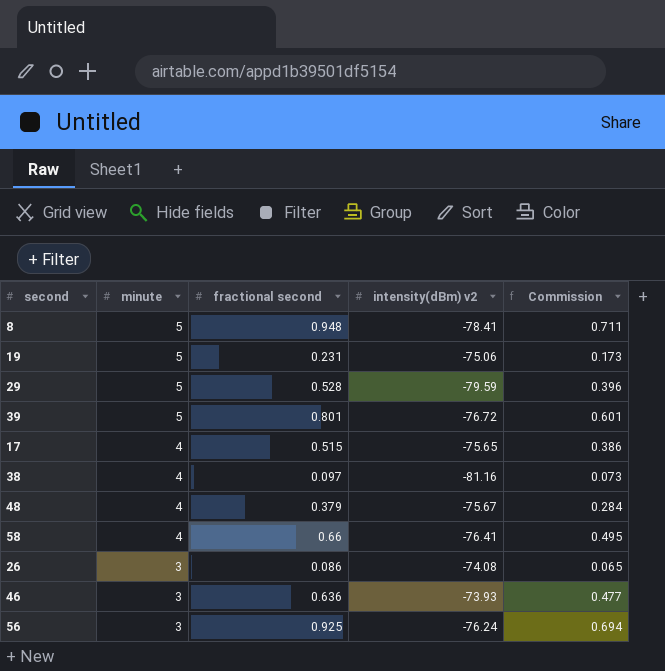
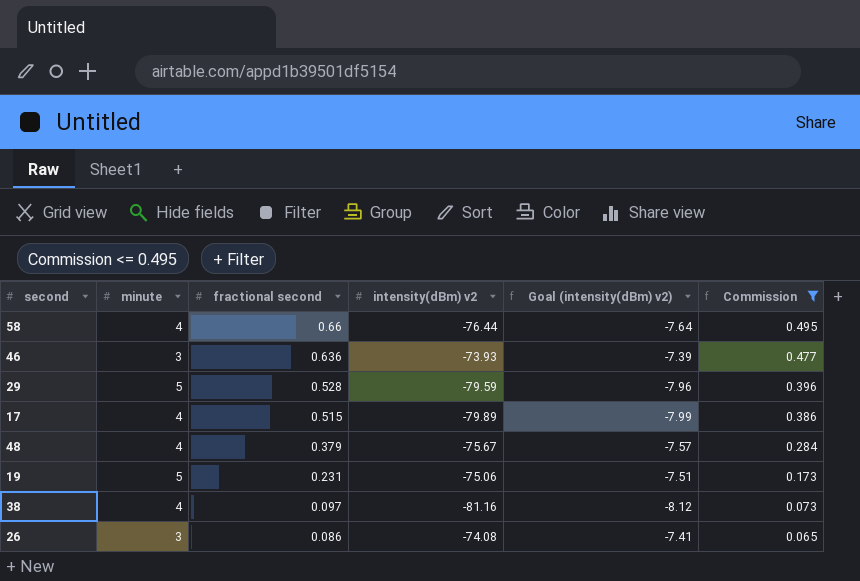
filter: none -> Commission <= 0.495
row order: minute descending -> fractional second descending
column Goal (intensity(dBm) v2) | formula: none -> [intensity(dBm) v2] * 0.1
58 | intensity(dBm) v2: -76.41 -> -76.44
17 | intensity(dBm) v2: -75.65 -> -79.89

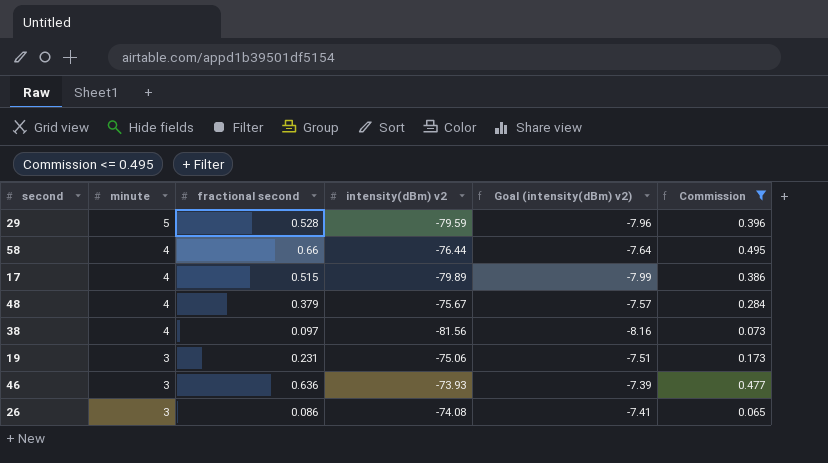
row order: fractional second descending -> minute descending
38 | intensity(dBm) v2: -81.16 -> -81.56
38 | Goal (intensity(dBm) v2): -8.12 -> -8.16
19 | minute: 5 -> 3

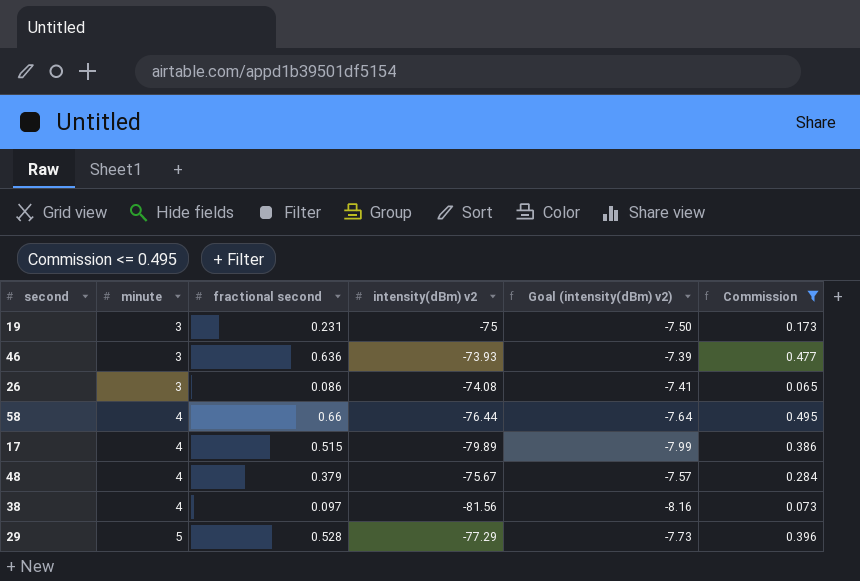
row order: minute descending -> minute ascending
19 | intensity(dBm) v2: -75.06 -> -75
19 | Goal (intensity(dBm) v2): -7.51 -> -7.50
29 | intensity(dBm) v2: -79.59 -> -77.29
29 | Goal (intensity(dBm) v2): -7.96 -> -7.73

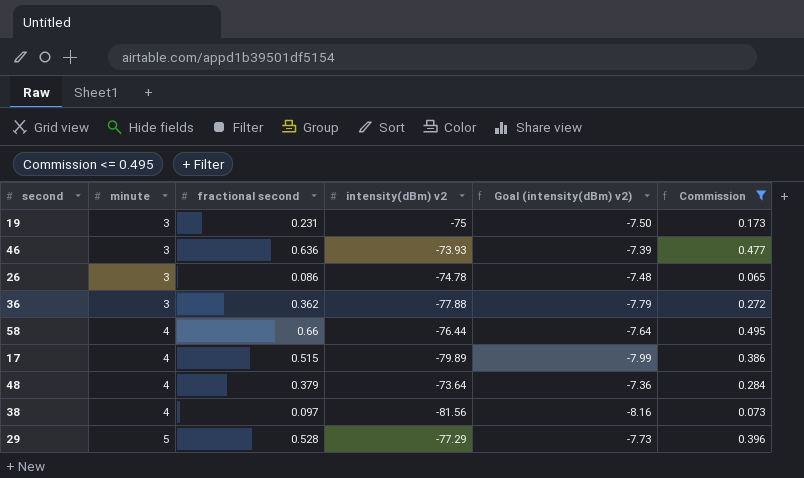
26 | intensity(dBm) v2: -74.08 -> -74.78
26 | Goal (intensity(dBm) v2): -7.41 -> -7.48
row 36: none -> 3 | 0.362 | -77.88 | -7.79 | 0.272
48 | intensity(dBm) v2: -75.67 -> -73.64
48 | Goal (intensity(dBm) v2): -7.57 -> -7.36

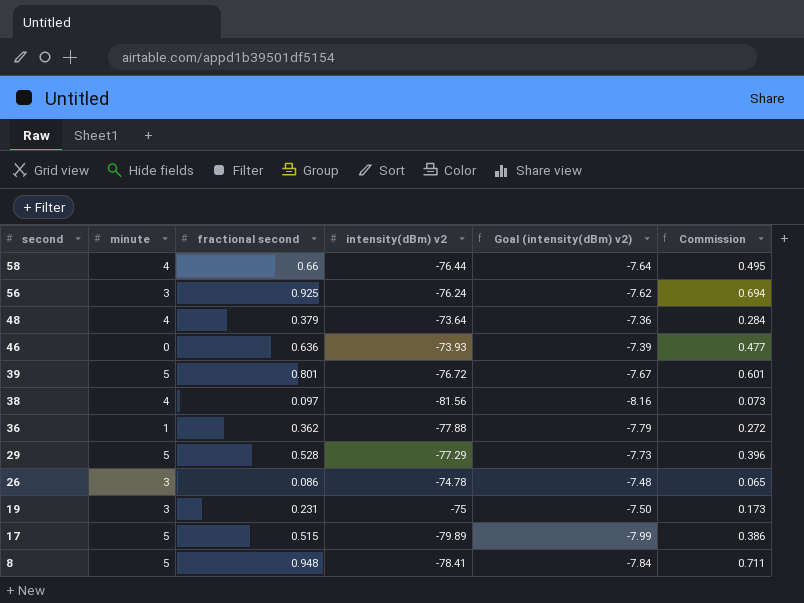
filter: Commission <= 0.495 -> none
row order: minute ascending -> second descending
46 | minute: 3 -> 0
36 | minute: 3 -> 1
17 | minute: 4 -> 5

